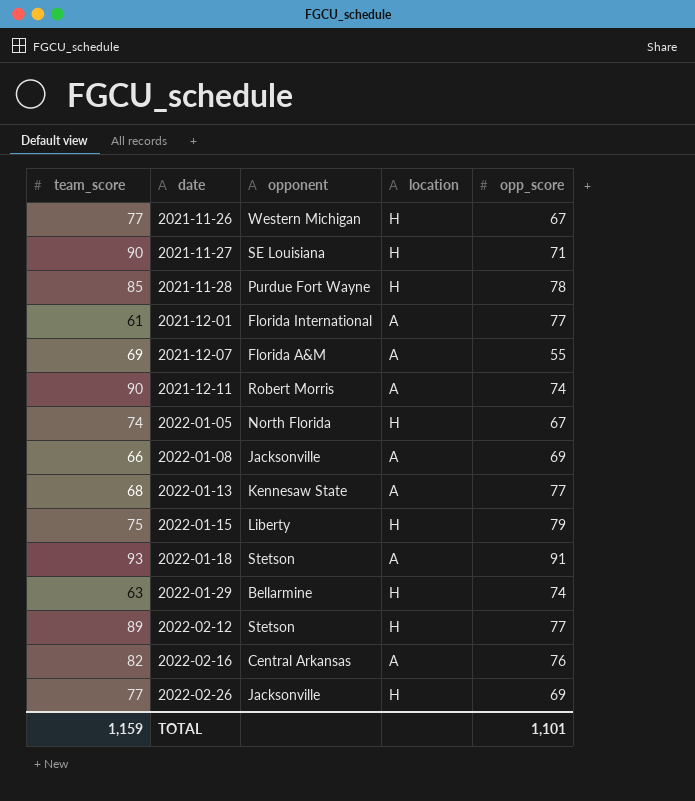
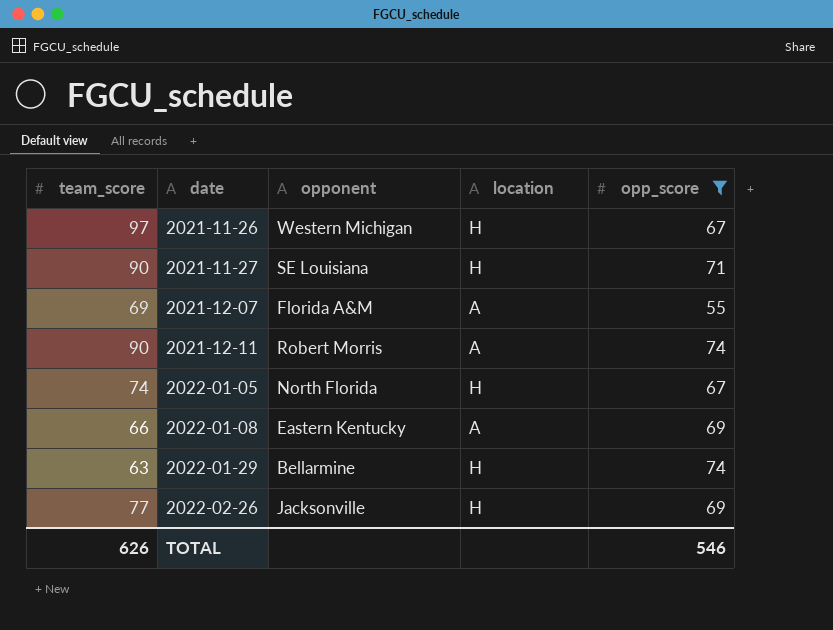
filter: none -> opp_score <= 74
2021-11-26 | team_score: 77 -> 97
2022-01-08 | opponent: Jacksonville -> Eastern Kentucky
TOTAL | team_score: 1,159 -> 626
TOTAL | opp_score: 1,101 -> 546

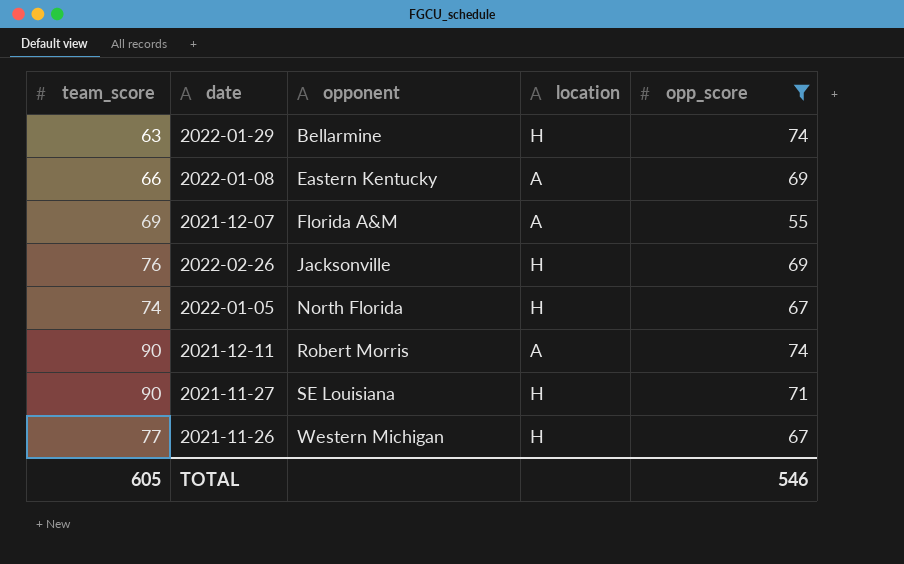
row order: date ascending -> opponent ascending
2022-02-26 | team_score: 77 -> 76
2021-11-26 | team_score: 97 -> 77
TOTAL | team_score: 626 -> 605

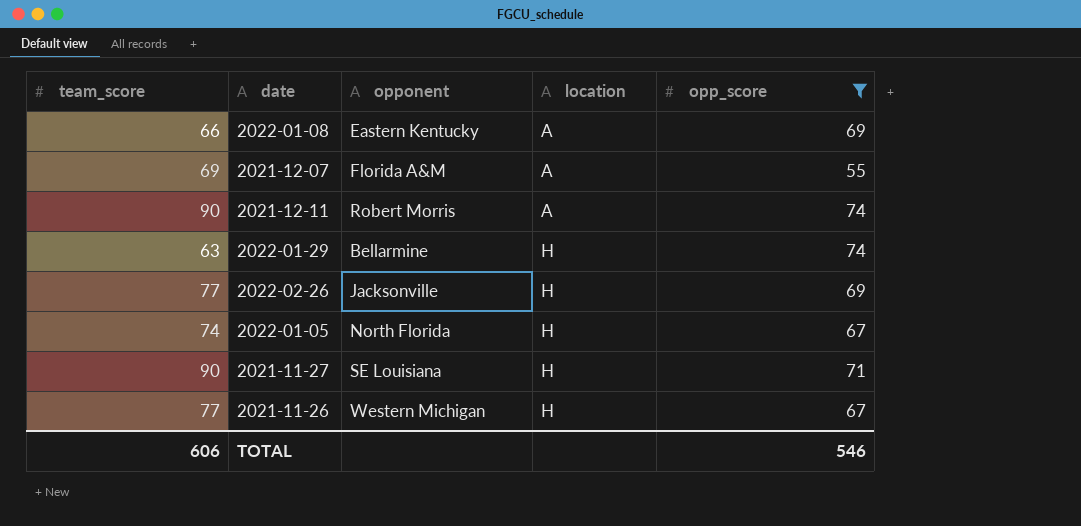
row order: opponent ascending -> location ascending
2022-02-26 | team_score: 76 -> 77
TOTAL | team_score: 605 -> 606

